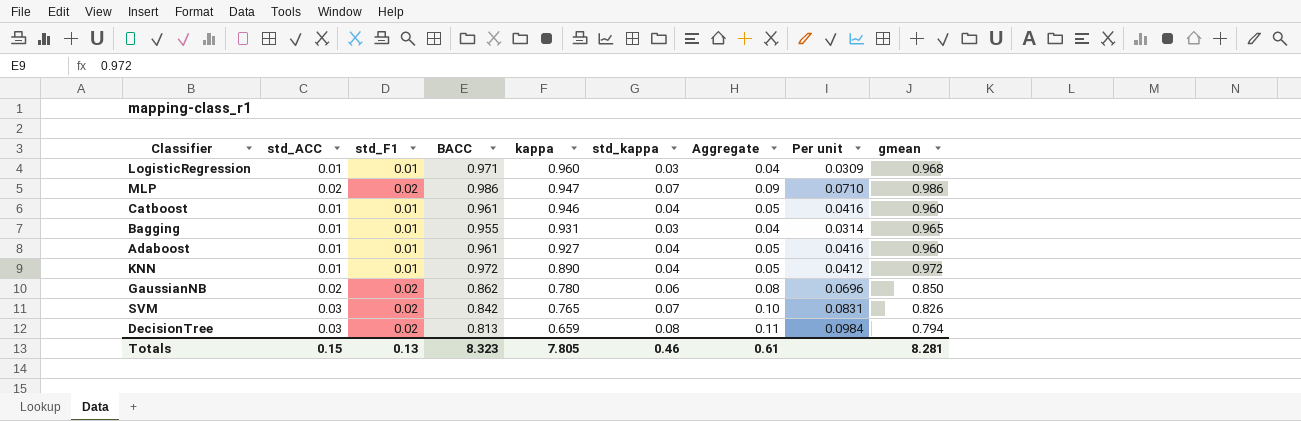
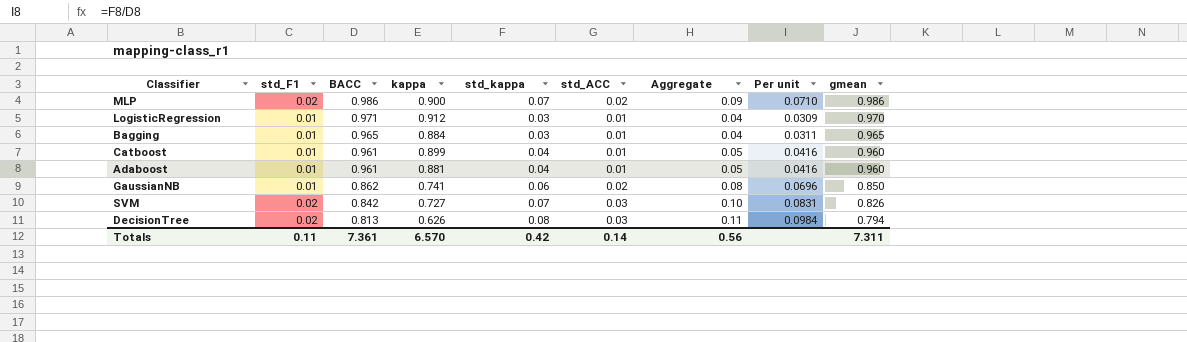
row order: kappa descending -> BACC descending
column std_ACC | position: 2 -> 6
row KNN: 0.01 | 0.01 | 0.972 | 0.890 | 0.04 | 0.05 | 0.0412 | 0.972 -> none
MLP | kappa: 0.947 -> 0.900
LogisticRegression | kappa: 0.960 -> 0.912
LogisticRegression | gmean: 0.968 -> 0.970
Bagging | BACC: 0.955 -> 0.965
Bagging | kappa: 0.931 -> 0.884
Bagging | Per unit: 0.0314 -> 0.0311
Catboost | kappa: 0.946 -> 0.899
Adaboost | kappa: 0.927 -> 0.881
GaussianNB | std_F1: 0.02 -> 0.01
GaussianNB | kappa: 0.780 -> 0.741
SVM | kappa: 0.765 -> 0.727
DecisionTree | kappa: 0.659 -> 0.626
Totals | std_F1: 0.13 -> 0.11
Totals | BACC: 8.323 -> 7.361
Totals | kappa: 7.805 -> 6.570
Totals | std_kappa: 0.46 -> 0.42
Totals | std_ACC: 0.15 -> 0.14
Totals | Aggregate: 0.61 -> 0.56
Totals | gmean: 8.281 -> 7.311

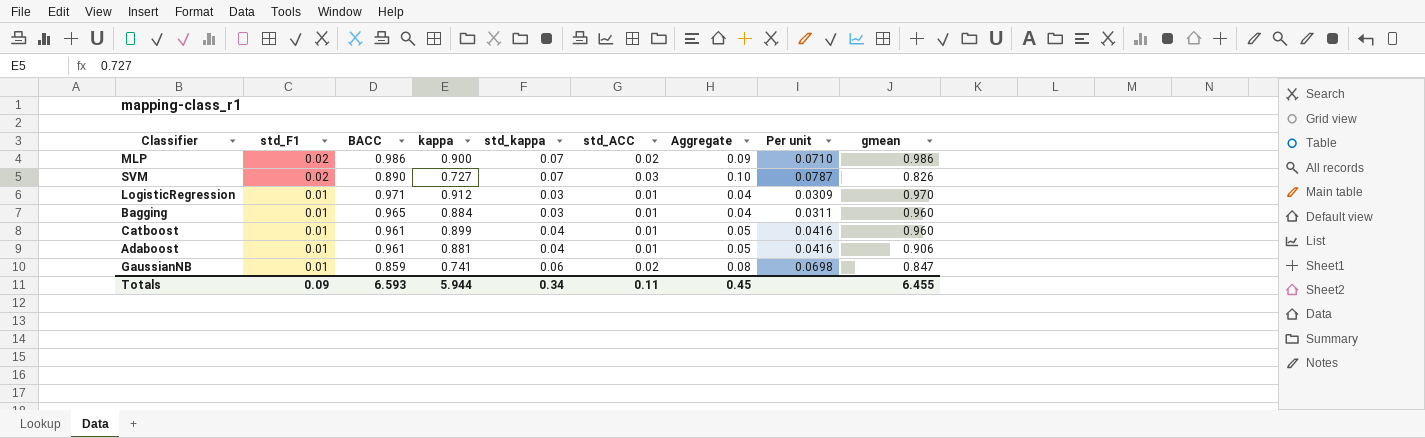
row order: BACC descending -> std_F1 descending
row DecisionTree: 0.02 | 0.813 | 0.626 | 0.08 | 0.03 | 0.11 | 0.0984 | 0.794 -> none
SVM | BACC: 0.842 -> 0.890
SVM | Per unit: 0.0831 -> 0.0787
Bagging | gmean: 0.965 -> 0.960
Adaboost | gmean: 0.960 -> 0.906
GaussianNB | BACC: 0.862 -> 0.859
GaussianNB | Per unit: 0.0696 -> 0.0698
GaussianNB | gmean: 0.850 -> 0.847
Totals | std_F1: 0.11 -> 0.09
Totals | BACC: 7.361 -> 6.593
Totals | kappa: 6.570 -> 5.944
Totals | std_kappa: 0.42 -> 0.34
Totals | std_ACC: 0.14 -> 0.11
Totals | Aggregate: 0.56 -> 0.45
Totals | gmean: 7.311 -> 6.455

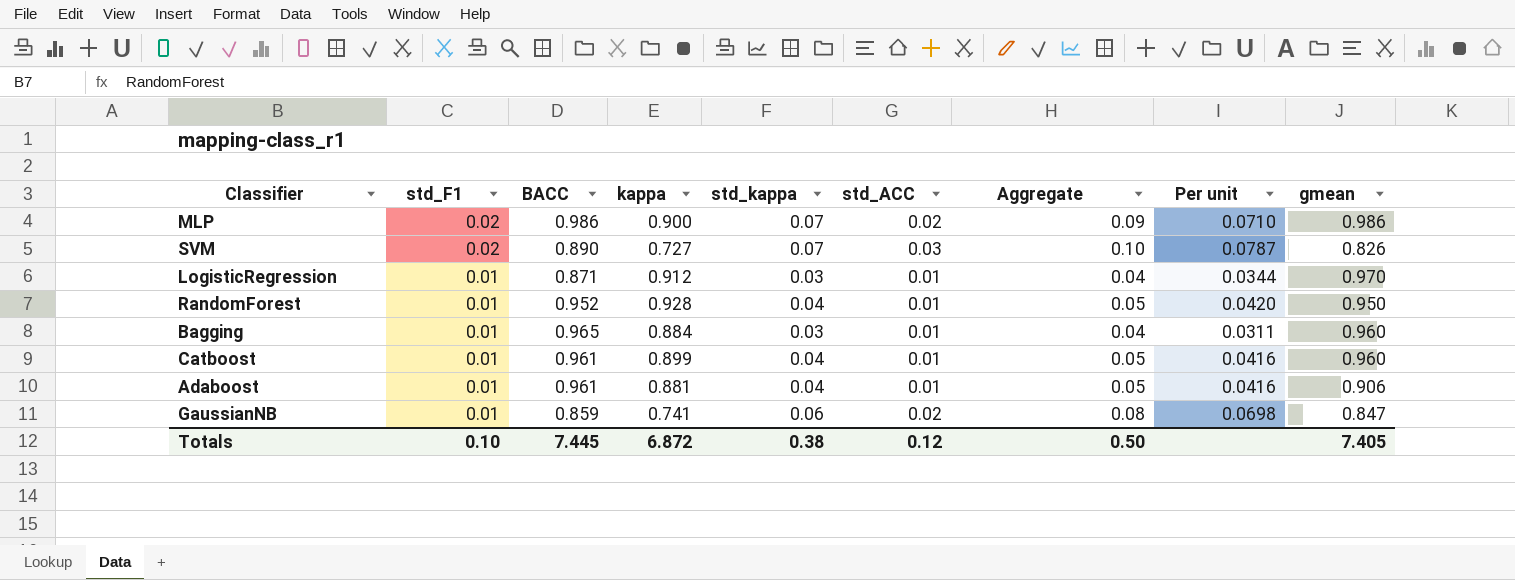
LogisticRegression | BACC: 0.971 -> 0.871
LogisticRegression | Per unit: 0.0309 -> 0.0344
row RandomForest: none -> 0.01 | 0.952 | 0.928 | 0.04 | 0.01 | 0.05 | 0.0420 | 0.950
Totals | std_F1: 0.09 -> 0.10
Totals | BACC: 6.593 -> 7.445
Totals | kappa: 5.944 -> 6.872
Totals | std_kappa: 0.34 -> 0.38
Totals | std_ACC: 0.11 -> 0.12
Totals | Aggregate: 0.45 -> 0.50
Totals | gmean: 6.455 -> 7.405

